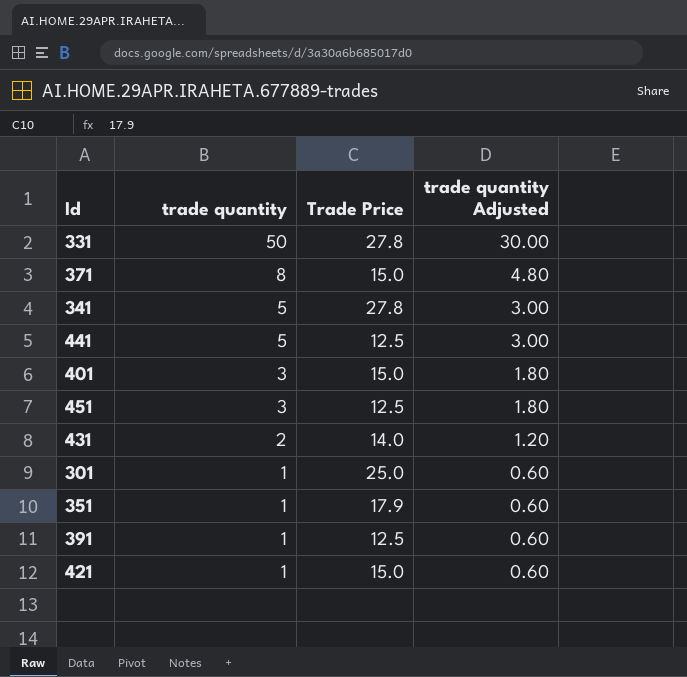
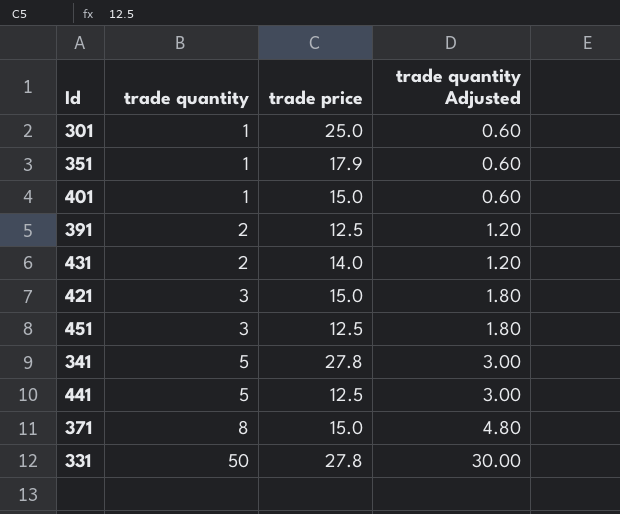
row order: trade quantity descending -> trade quantity ascending
column name: Trade Price -> trade price
401 | trade quantity: 3 -> 1
401 | trade quantity Adjusted: 1.80 -> 0.60
391 | trade quantity: 1 -> 2
391 | trade quantity Adjusted: 0.60 -> 1.20
421 | trade quantity: 1 -> 3
421 | trade quantity Adjusted: 0.60 -> 1.80

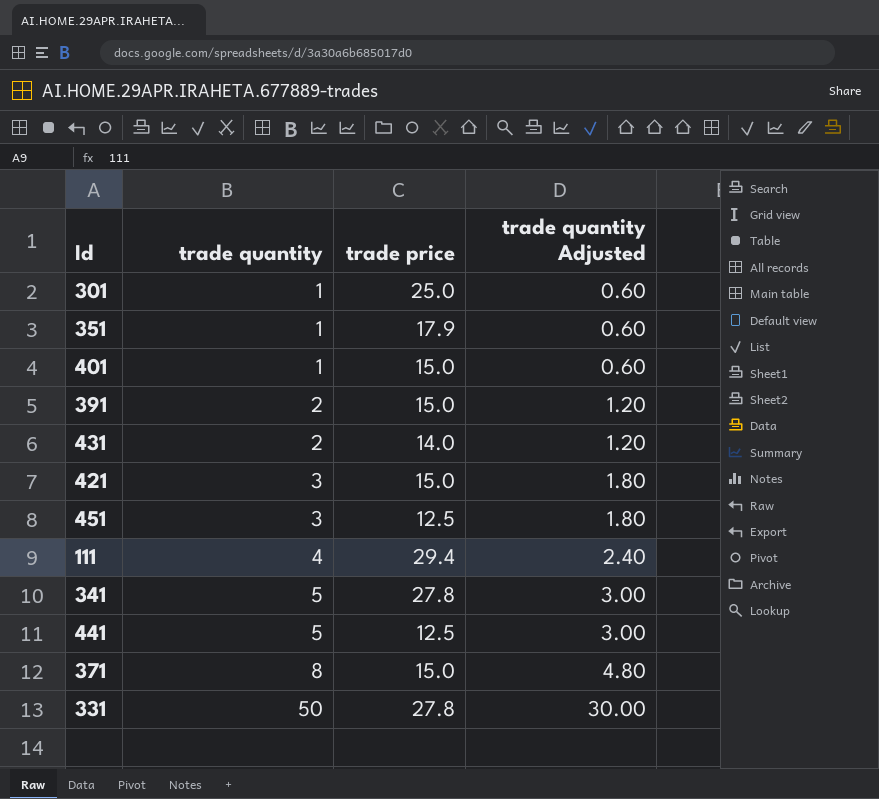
391 | trade price: 12.5 -> 15.0
row 111: none -> 4 | 29.4 | 2.40

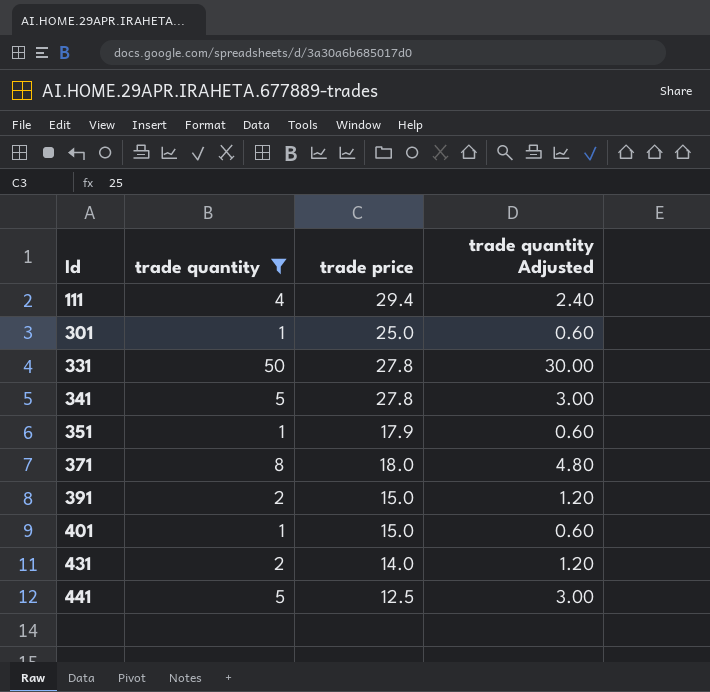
filter: none -> trade quantity != 3
row order: trade quantity ascending -> Id ascending
371 | trade price: 15.0 -> 18.0

